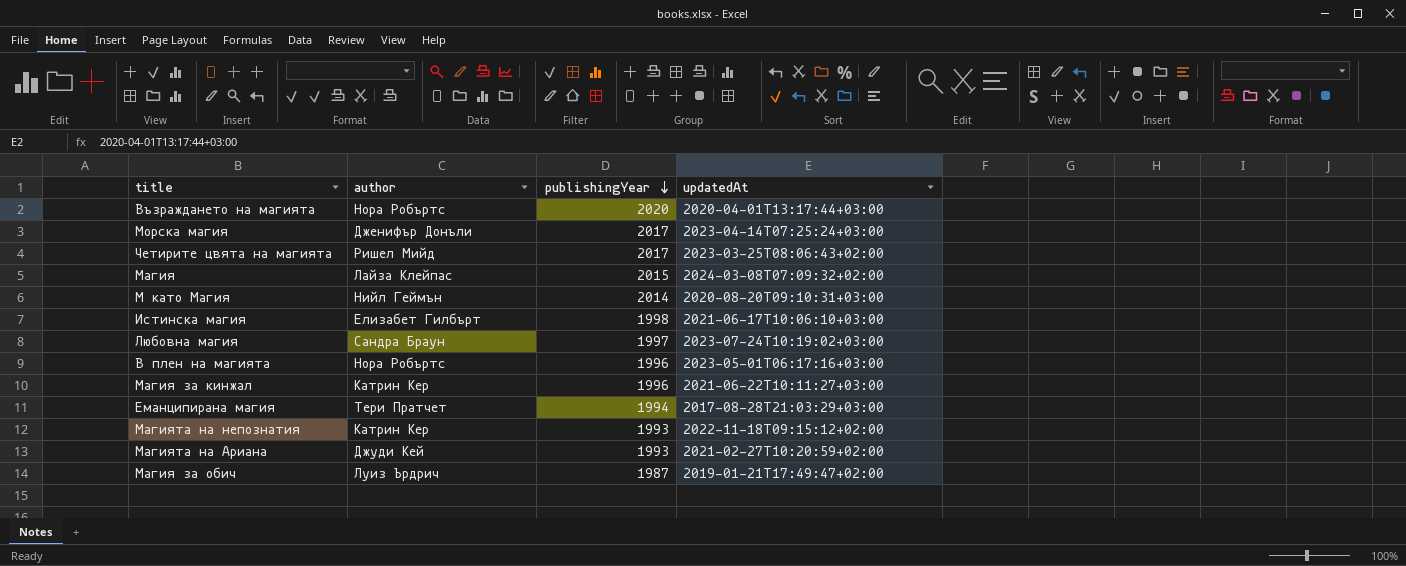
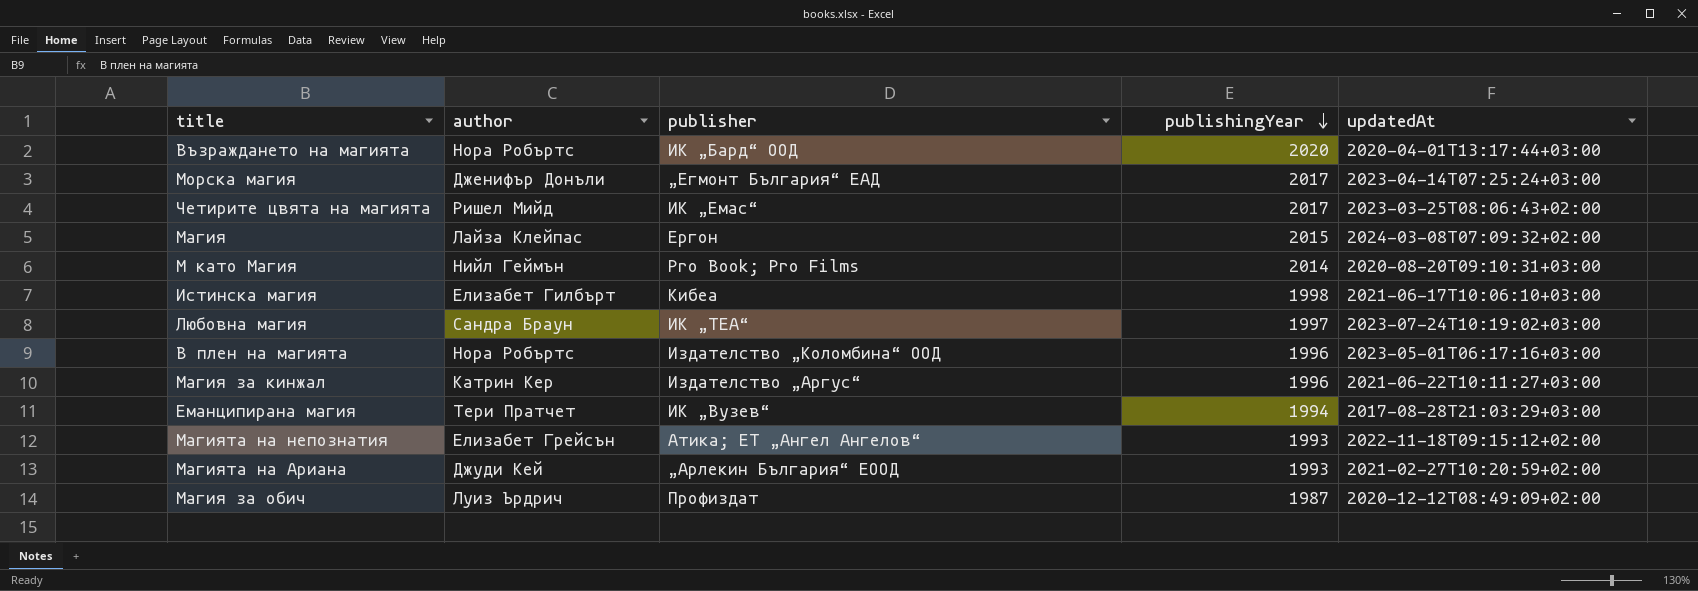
column publisher | position: none -> 3
Магията на непознатия | author: Катрин Кер -> Елизабет Грейсън
Магия за обич | updatedAt: 2019-01-21T17:49:47+02:00 -> 2020-12-12T08:49:09+02:00

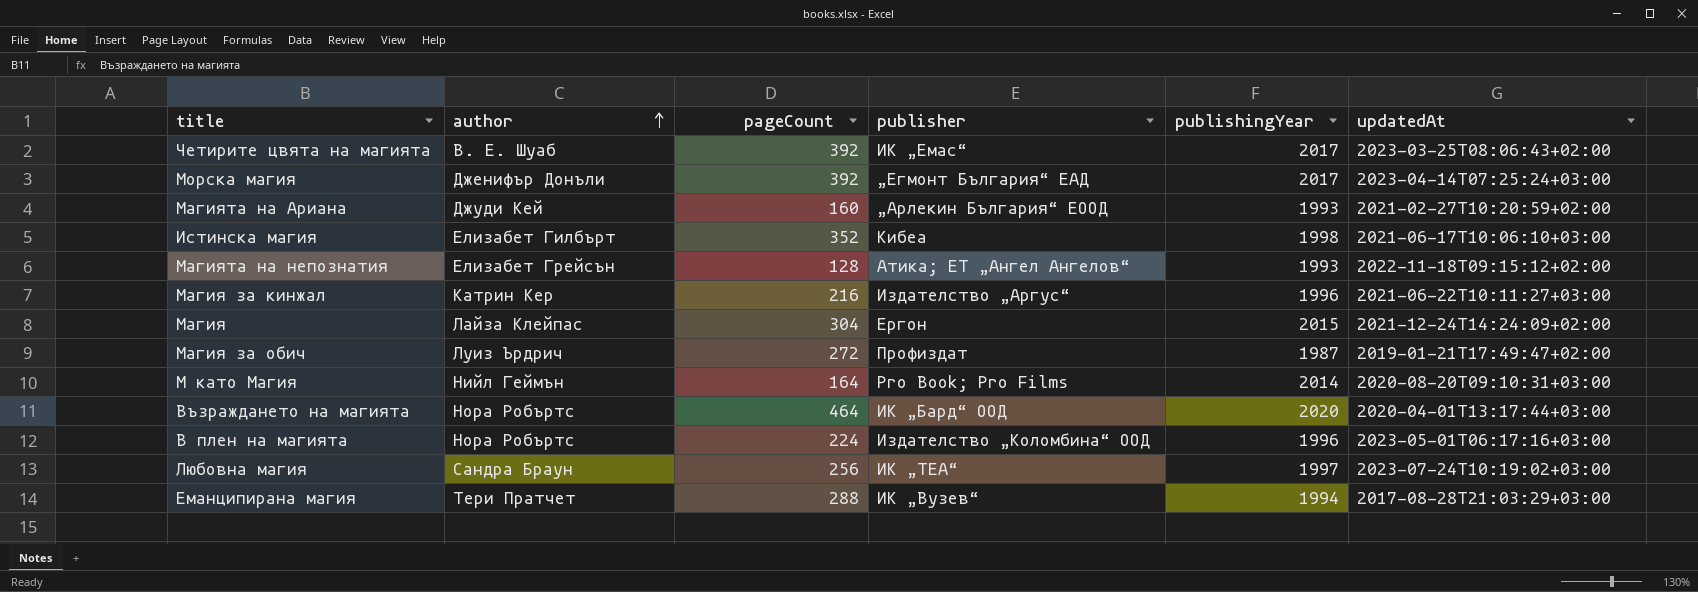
row order: publishingYear descending -> author ascending
column pageCount | position: none -> 3
Четирите цвята на магията | author: Ришел Мийд -> В. Е. Шуаб
Магия | updatedAt: 2024-03-08T07:09:32+02:00 -> 2021-12-24T14:24:09+02:00
Магия за обич | updatedAt: 2020-12-12T08:49:09+02:00 -> 2019-01-21T17:49:47+02:00

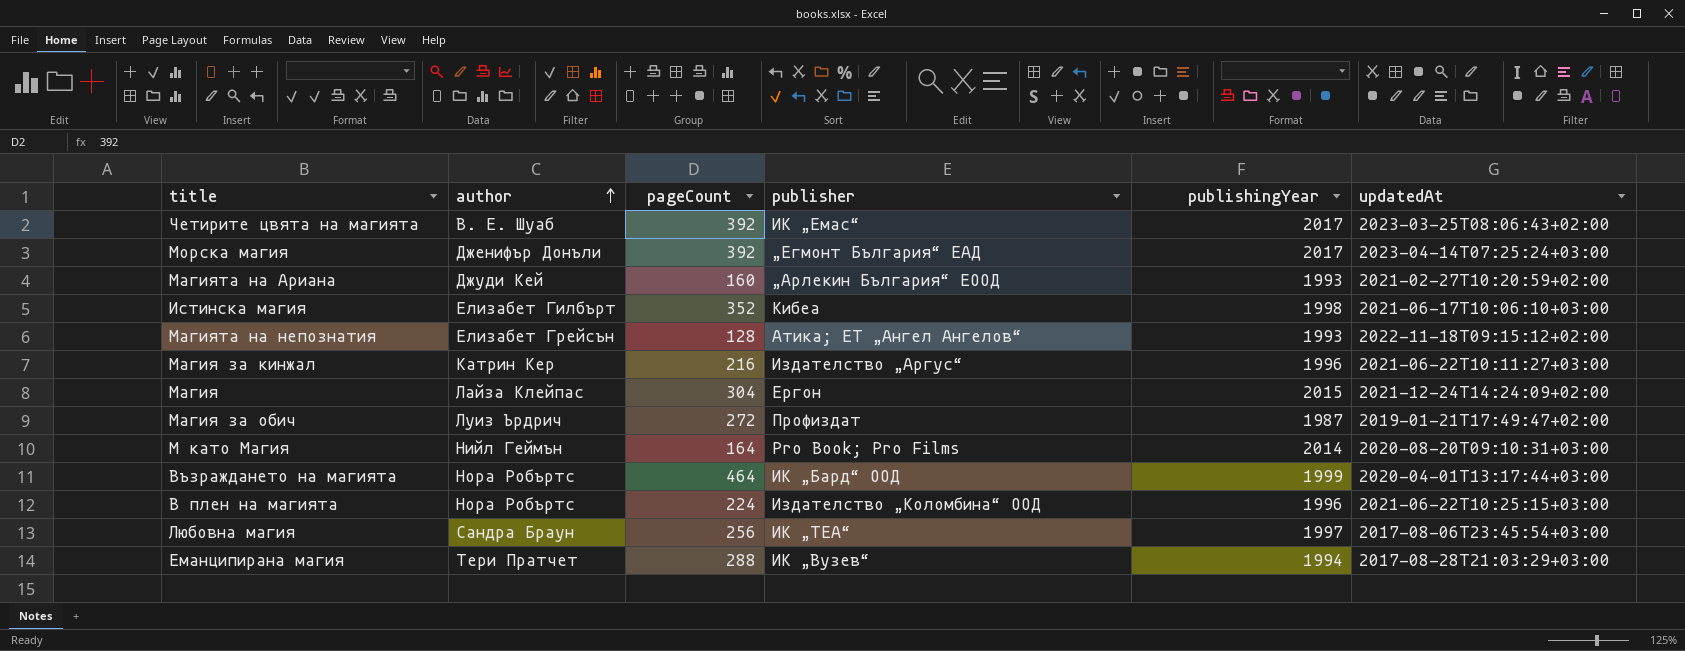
Възраждането на магията | publishingYear: 2020 -> 1999
В плен на магията | updatedAt: 2023-05-01T06:17:16+03:00 -> 2021-06-22T10:25:15+03:00
Любовна магия | updatedAt: 2023-07-24T10:19:02+03:00 -> 2017-08-06T23:45:54+03:00

